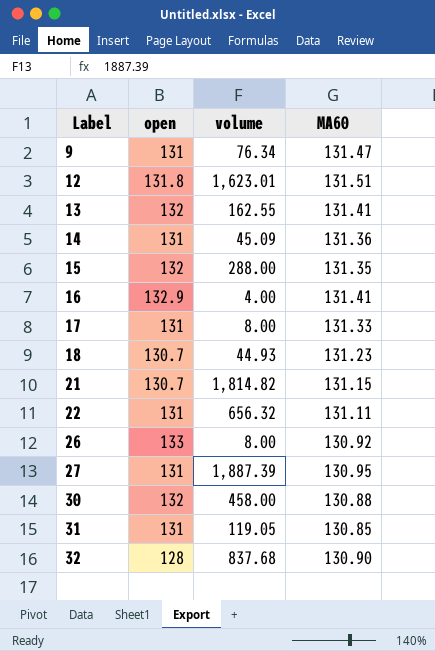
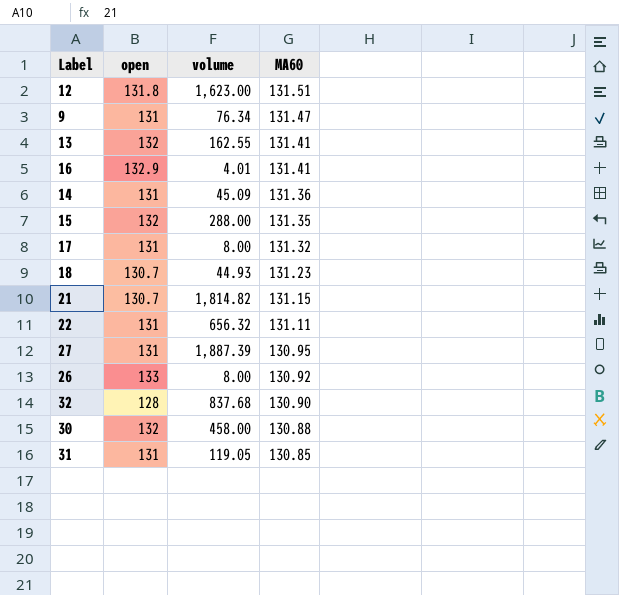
row order: Label ascending -> MA60 descending
12 | volume: 1,623.01 -> 1,623.00
16 | volume: 4.00 -> 4.01
17 | MA60: 131.33 -> 131.32

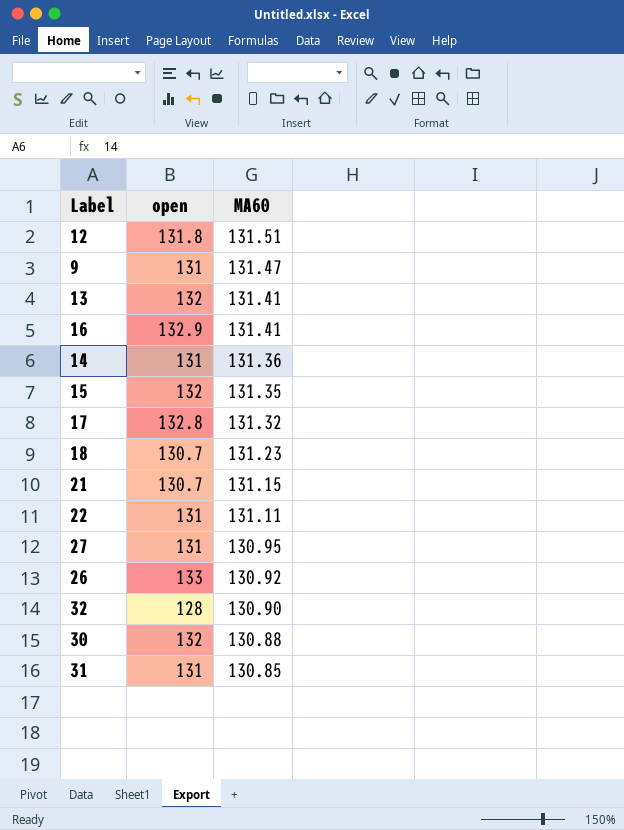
column volume | position: 3 -> none
17 | open: 131 -> 132.8

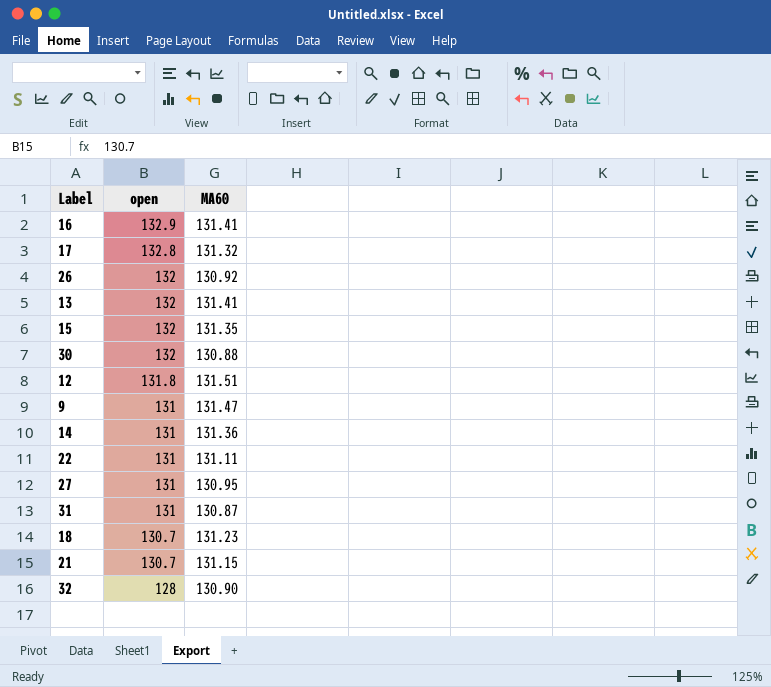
row order: MA60 descending -> open descending
26 | open: 133 -> 132
31 | MA60: 130.85 -> 130.87

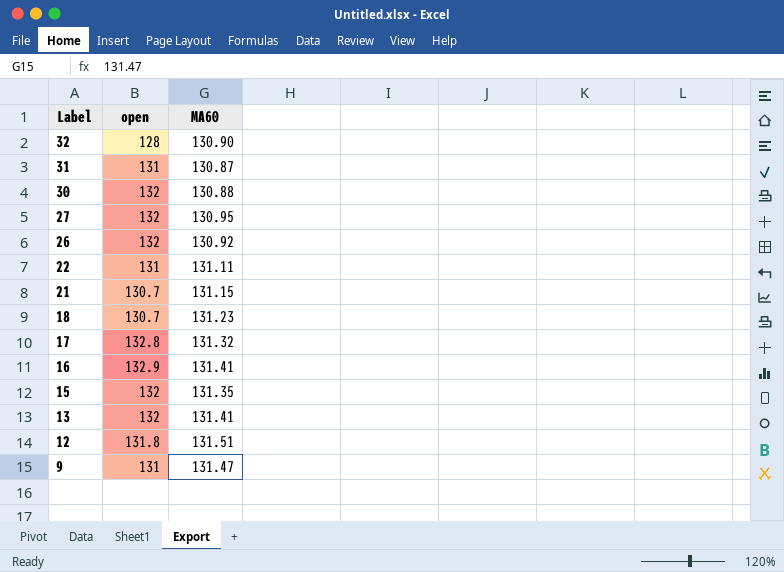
row order: open descending -> Label descending
row 14: 131 | 131.36 -> none
27 | open: 131 -> 132

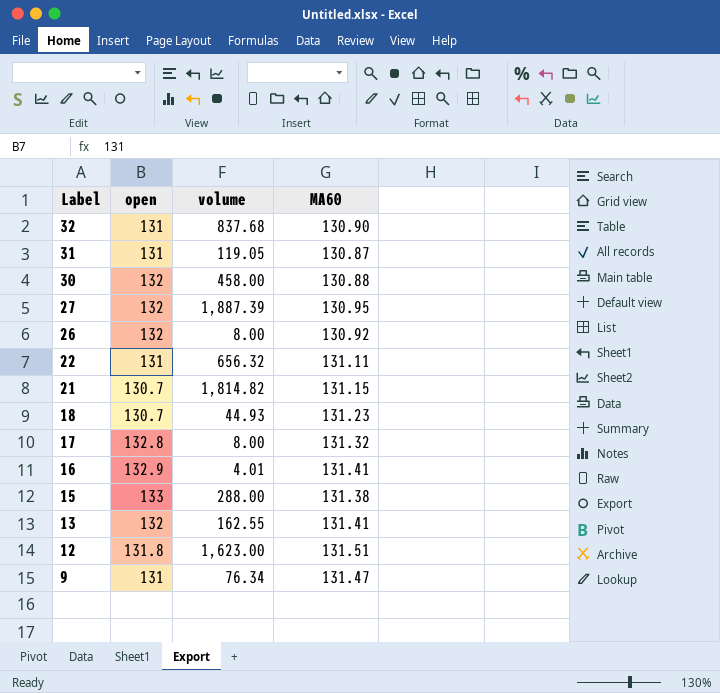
column volume | position: none -> 3
32 | open: 128 -> 131
15 | open: 132 -> 133
15 | MA60: 131.35 -> 131.38

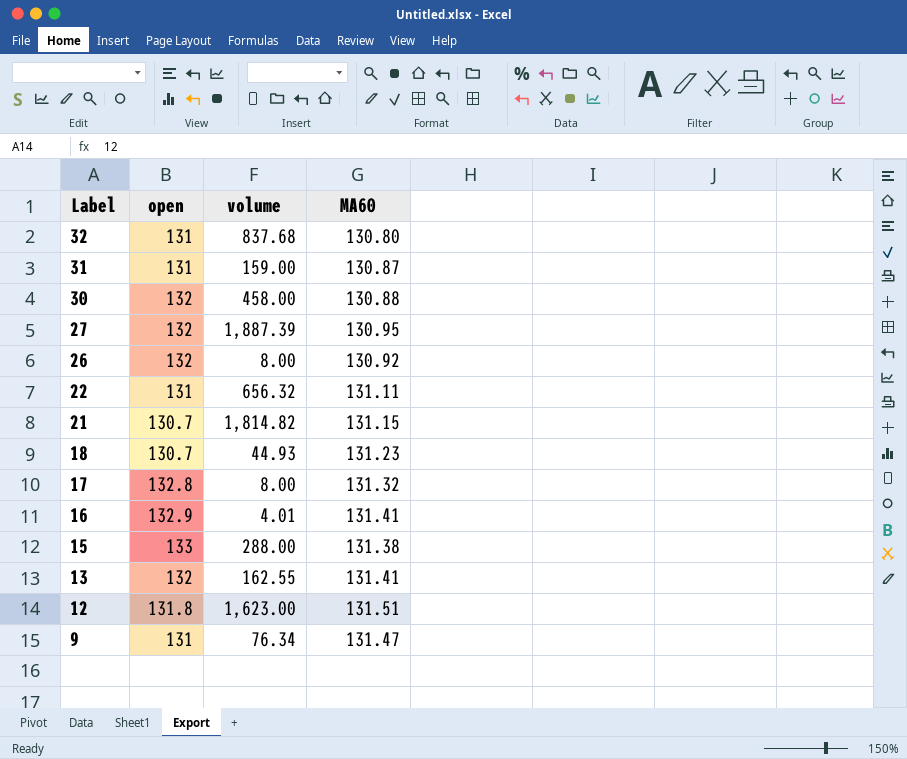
32 | MA60: 130.90 -> 130.80
31 | volume: 119.05 -> 159.00

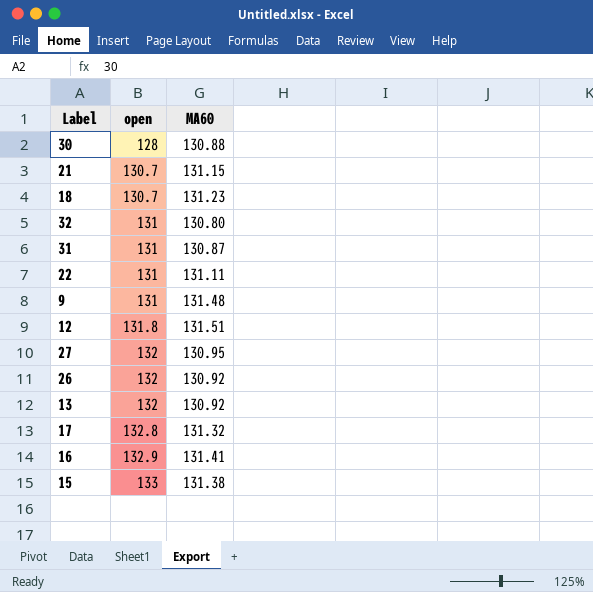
row order: Label descending -> open ascending
column volume | position: 3 -> none
30 | open: 132 -> 128
9 | MA60: 131.47 -> 131.48
13 | MA60: 131.41 -> 130.92

